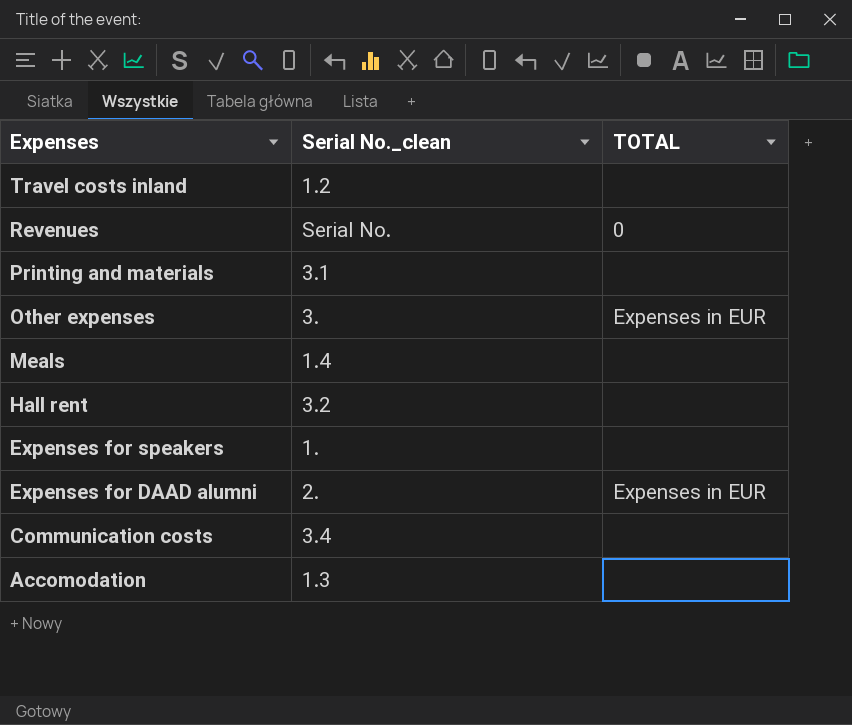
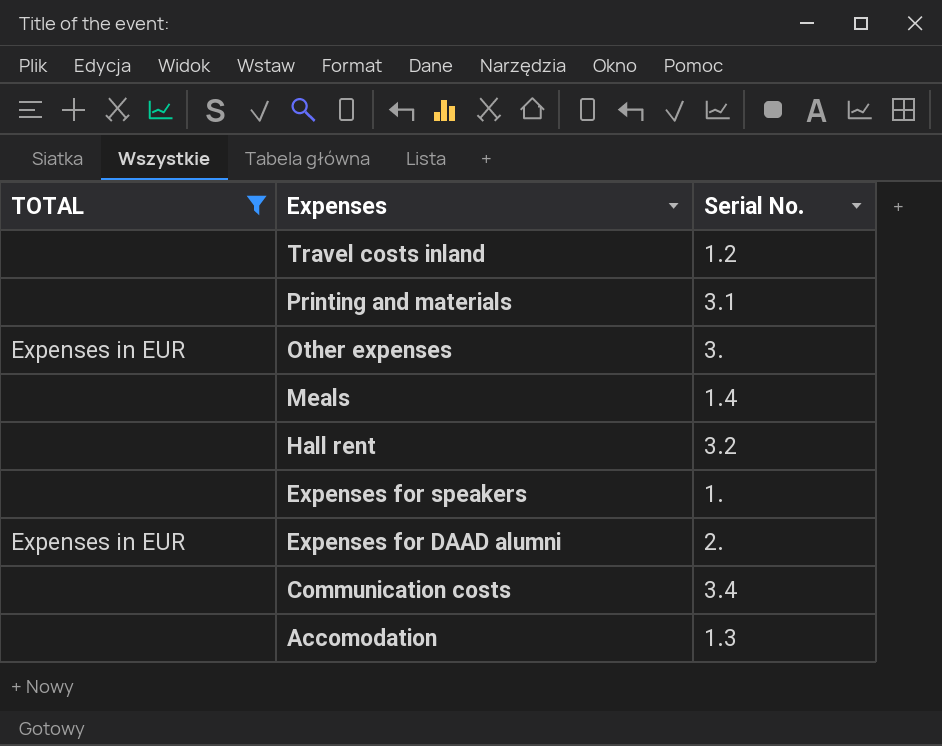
filter: none -> TOTAL != 0
column TOTAL | position: 3 -> 1
column name: Serial No._clean -> Serial No.

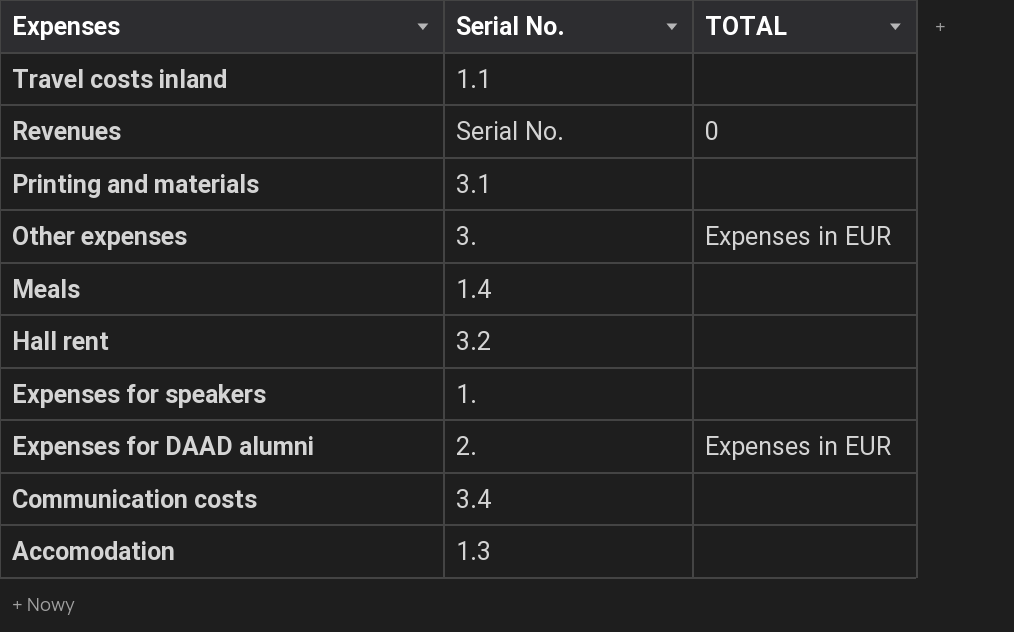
filter: TOTAL != 0 -> none
column TOTAL | position: 1 -> 3
Travel costs inland | Serial No.: 1.2 -> 1.1

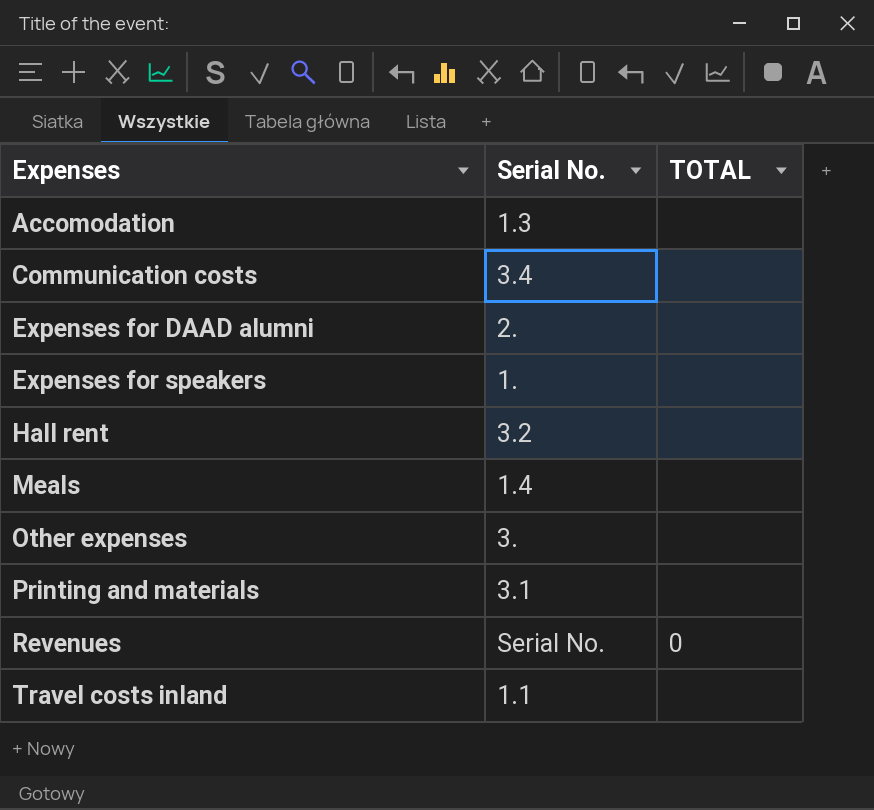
row order: Expenses descending -> Expenses ascending
Expenses for DAAD alumni | TOTAL: Expenses in EUR -> none
Other expenses | TOTAL: Expenses in EUR -> none

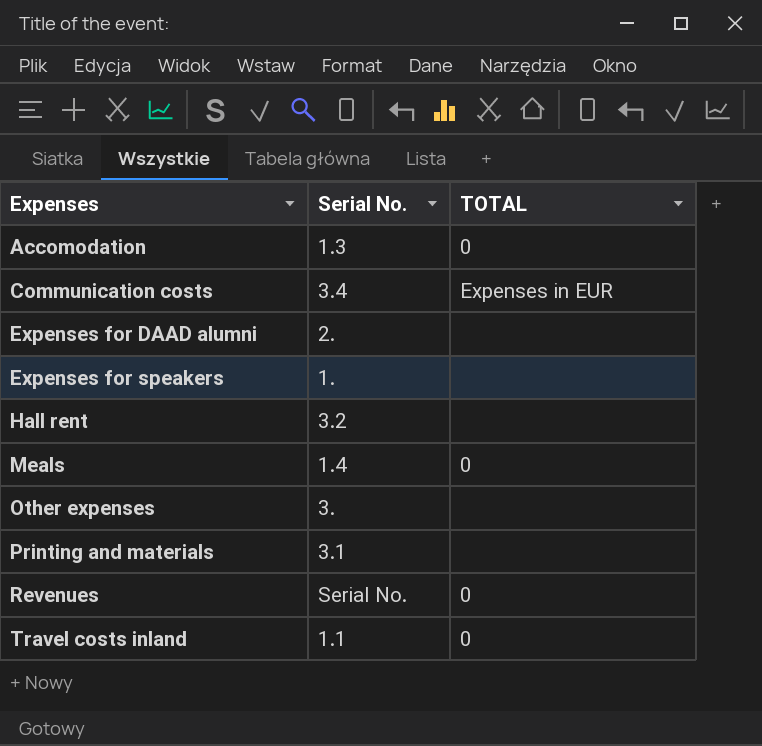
Accomodation | TOTAL: none -> 0
Communication costs | TOTAL: none -> Expenses in EUR
Meals | TOTAL: none -> 0
Travel costs inland | TOTAL: none -> 0

